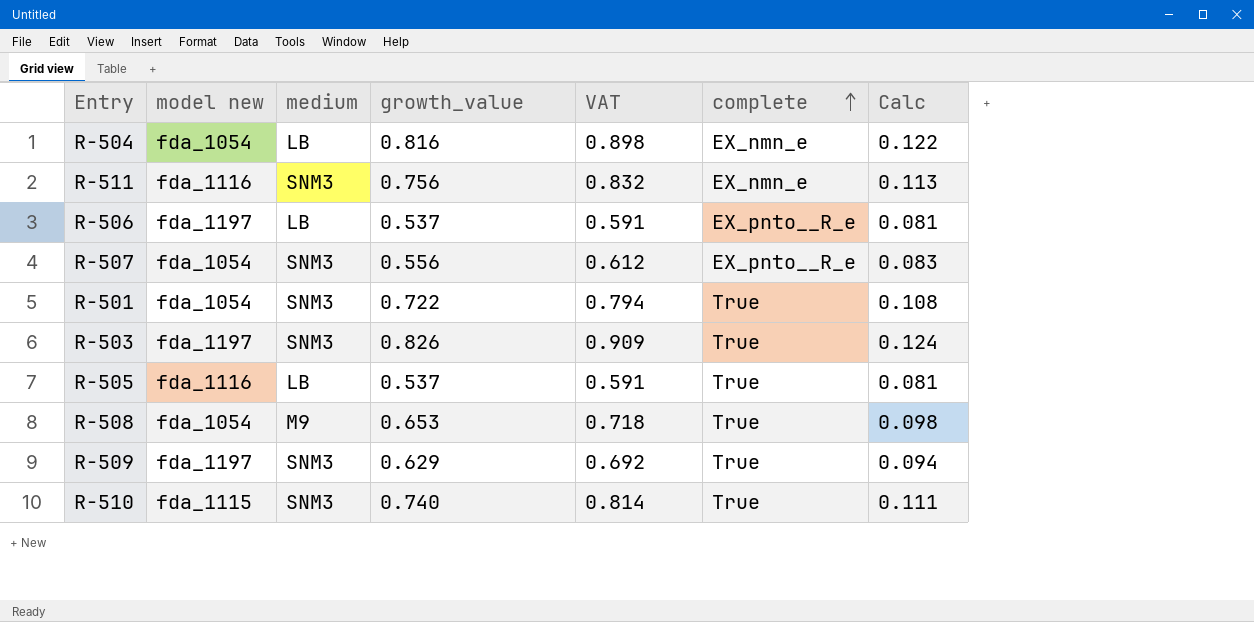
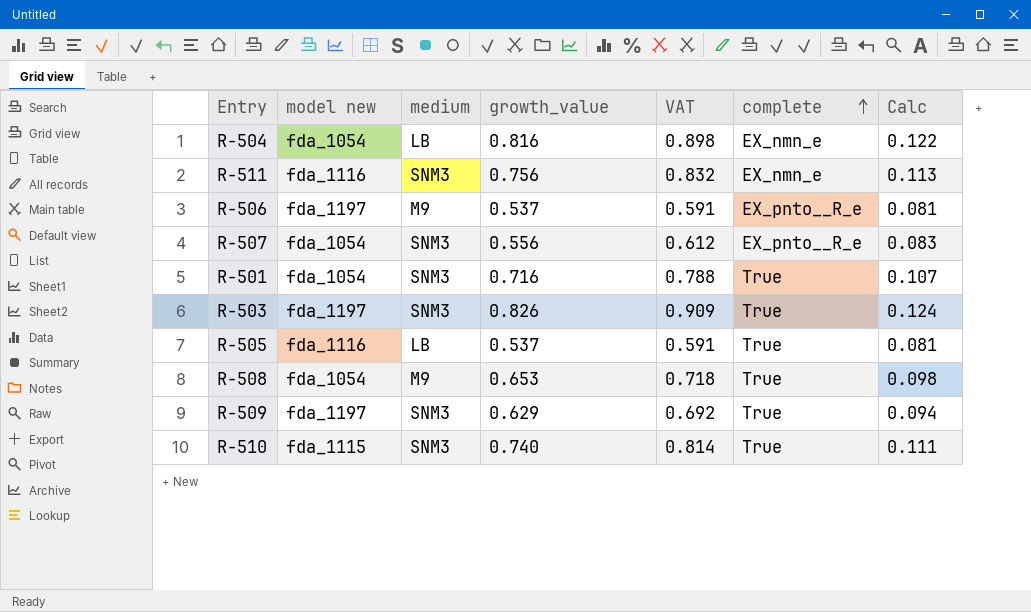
R-506 | medium: LB -> M9
R-501 | growth_value: 0.722 -> 0.716
R-501 | VAT: 0.794 -> 0.788
R-501 | Calc: 0.108 -> 0.107

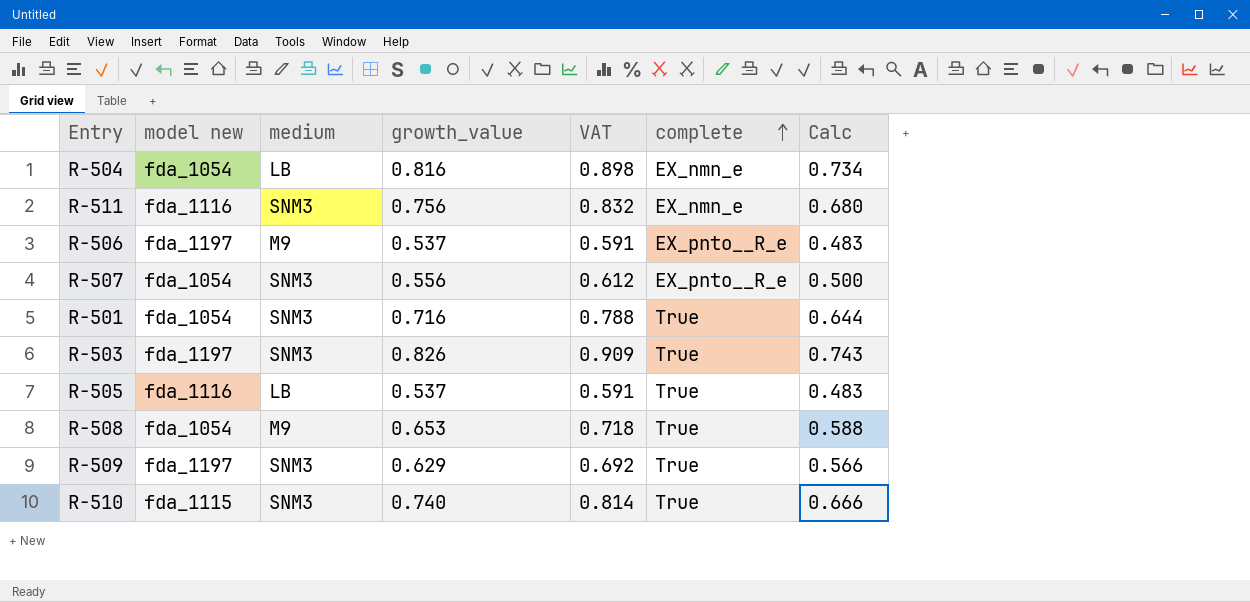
column Calc | formula: [growth_value] * 0.15 -> [growth_value] * 0.9

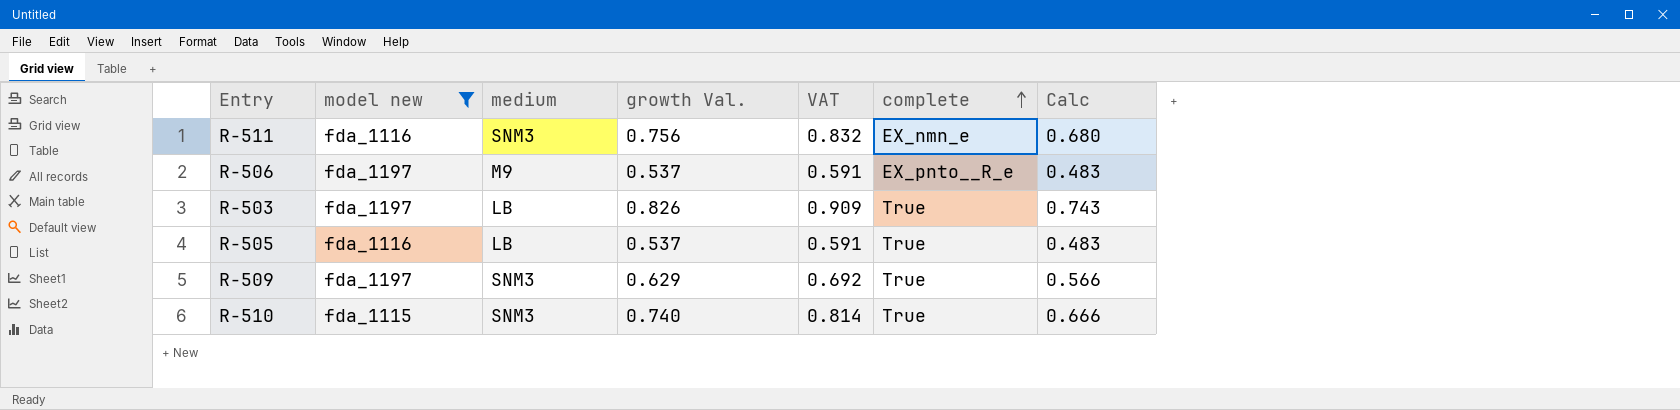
filter: none -> model new != fda_1054
column name: growth_value -> growth Val.
R-503 | medium: SNM3 -> LB

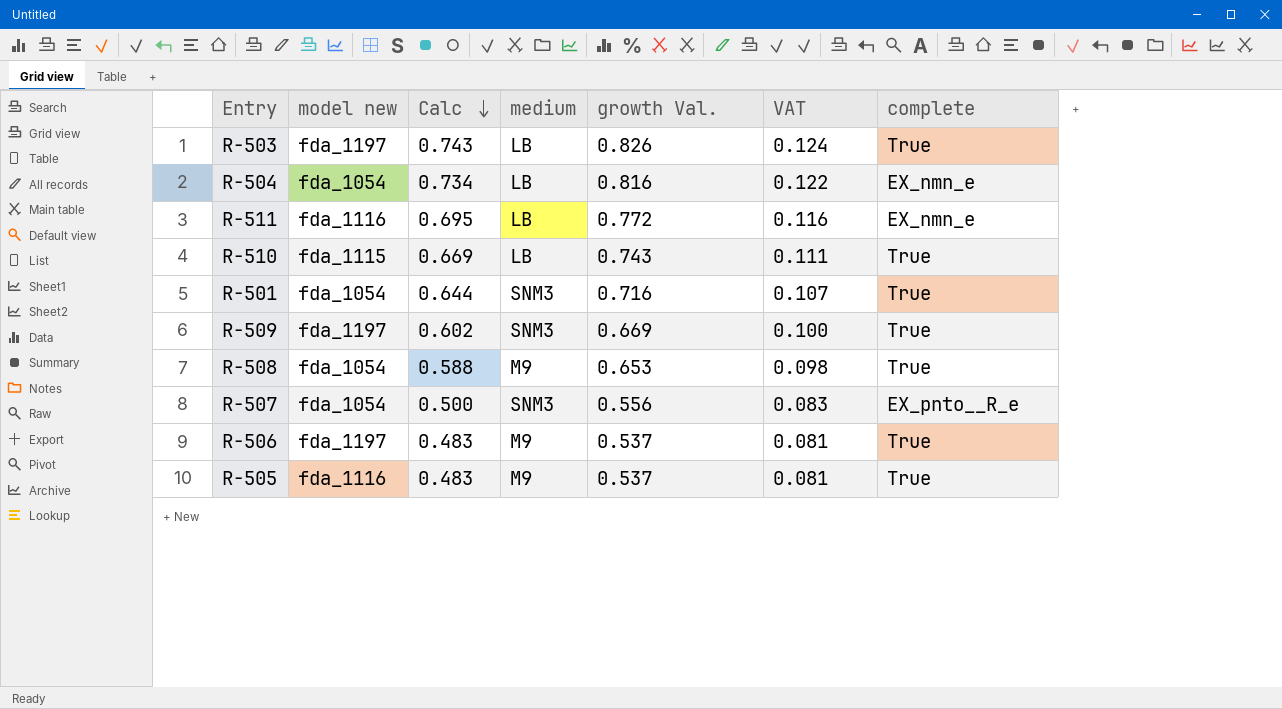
filter: model new != fda_1054 -> none
row order: complete ascending -> Calc descending
column Calc | position: 7 -> 3
column VAT | formula: [growth Val.] * 1.1 -> [growth Val.] * 0.15
R-511 | Calc: 0.680 -> 0.695
R-511 | medium: SNM3 -> LB
R-511 | growth Val.: 0.756 -> 0.772
R-510 | Calc: 0.666 -> 0.669
R-510 | medium: SNM3 -> LB
R-510 | growth Val.: 0.740 -> 0.743
R-509 | Calc: 0.566 -> 0.602
R-509 | growth Val.: 0.629 -> 0.669
R-506 | complete: EX_pnto__R_e -> True
R-505 | medium: LB -> M9

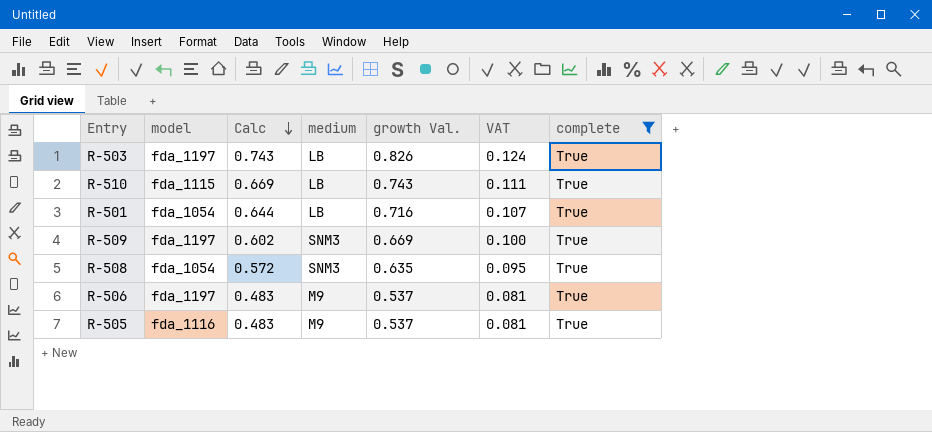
filter: none -> complete = True
column name: model new -> model
R-501 | medium: SNM3 -> LB
R-508 | Calc: 0.588 -> 0.572
R-508 | medium: M9 -> SNM3
R-508 | growth Val.: 0.653 -> 0.635
R-508 | VAT: 0.098 -> 0.095

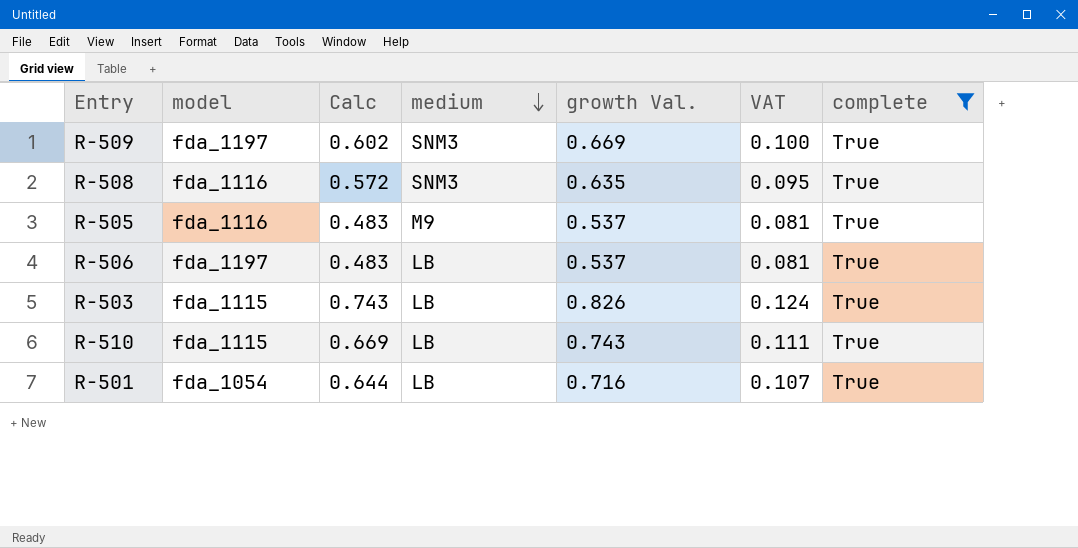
row order: Calc descending -> medium descending
R-508 | model: fda_1054 -> fda_1116
R-506 | medium: M9 -> LB
R-503 | model: fda_1197 -> fda_1115

